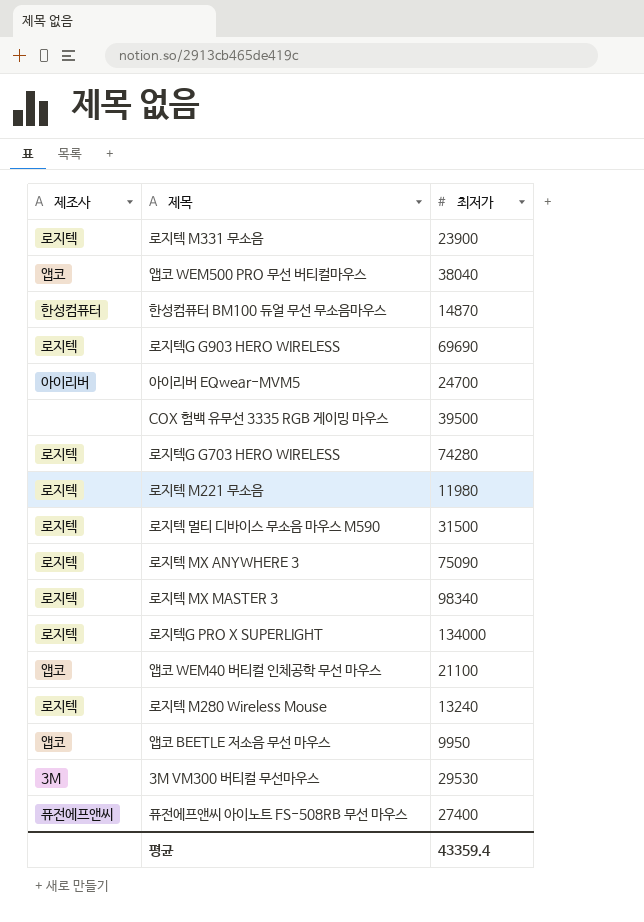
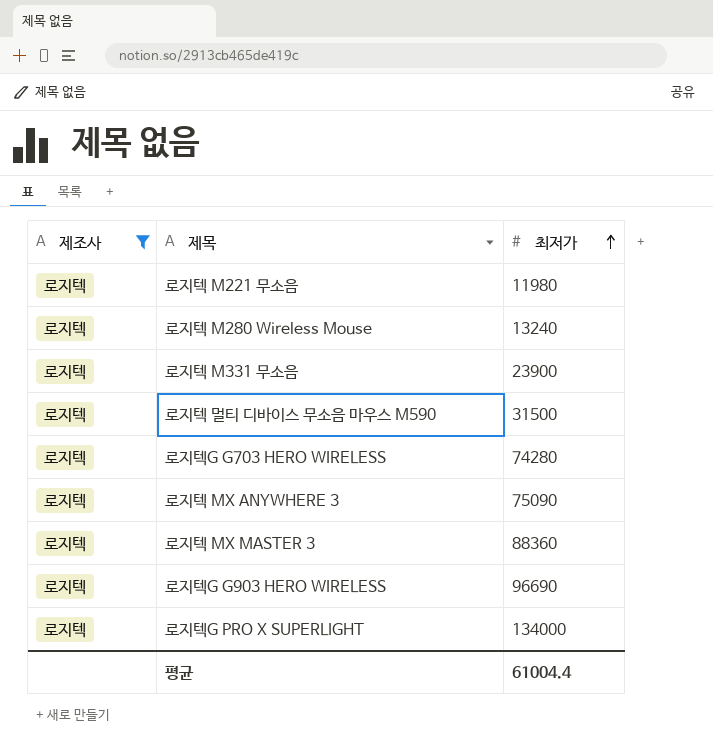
filter: none -> 제조사 = 로지텍
row order: none -> 최저가 ascending
로지텍 MX MASTER 3 | 최저가: 98340 -> 88360
로지텍G G903 HERO WIRELESS | 최저가: 69690 -> 96690
평균 | 최저가: 43359.4 -> 61004.4

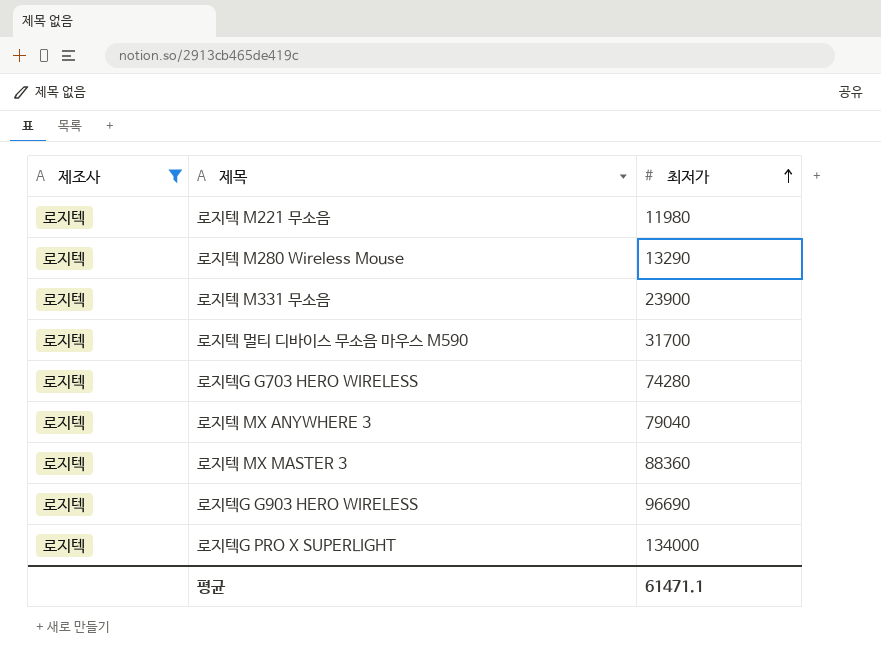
로지텍 M280 Wireless Mouse | 최저가: 13240 -> 13290
로지텍 멀티 디바이스 무소음 마우스 M590 | 최저가: 31500 -> 31700
로지텍 MX ANYWHERE 3 | 최저가: 75090 -> 79040
평균 | 최저가: 61004.4 -> 61471.1

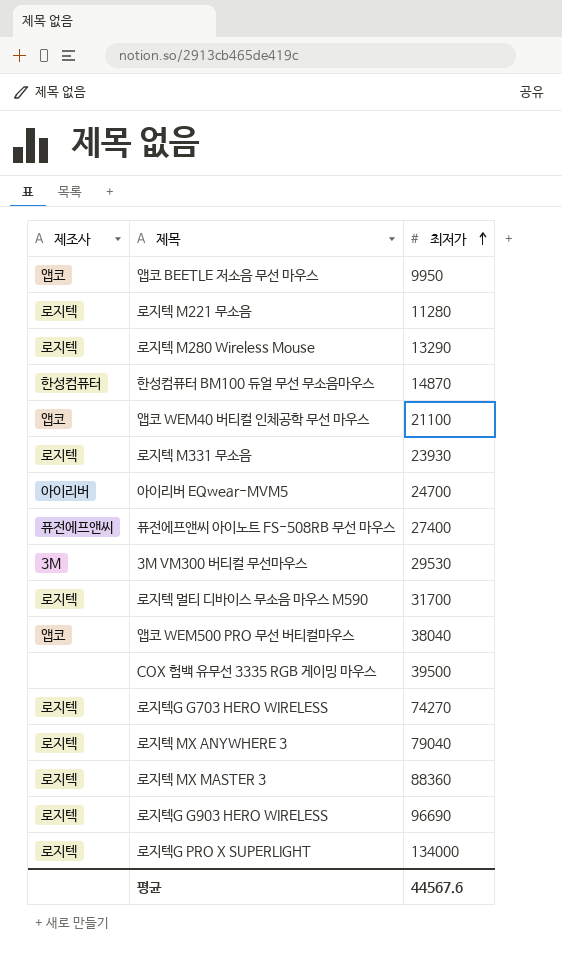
filter: 제조사 = 로지텍 -> none
로지텍 M221 무소음 | 최저가: 11980 -> 11280
로지텍 M331 무소음 | 최저가: 23900 -> 23930
로지텍G G703 HERO WIRELESS | 최저가: 74280 -> 74270
평균 | 최저가: 61471.1 -> 44567.6

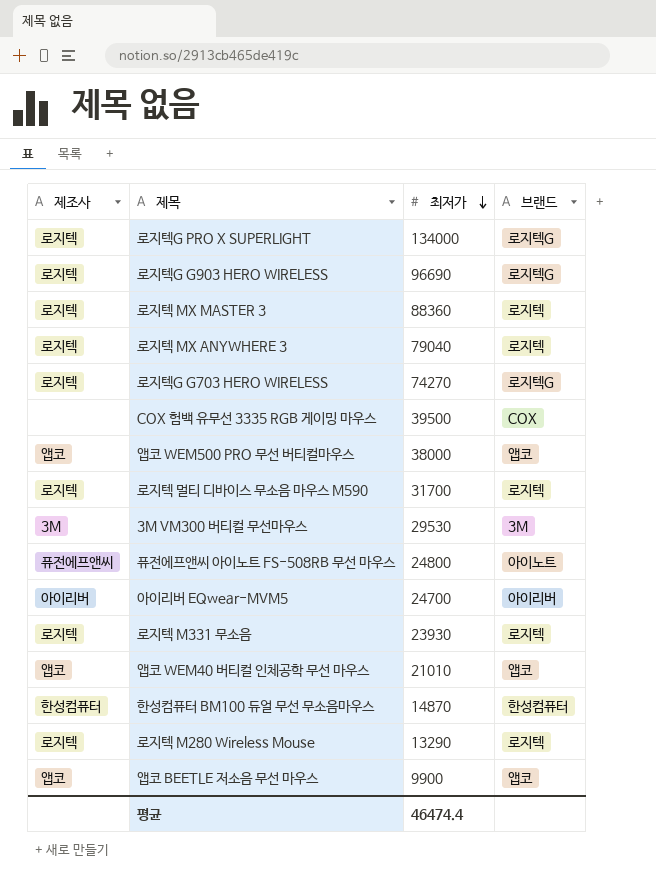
row order: 최저가 ascending -> 최저가 descending
column 브랜드 | position: none -> 4
row 로지텍 M221 무소음: 로지텍 | 11280 -> none
앱코 WEM500 PRO 무선 버티컬마우스 | 최저가: 38040 -> 38000
퓨전에프앤씨 아이노트 FS-508RB 무선 마우스 | 최저가: 27400 -> 24800
앱코 WEM40 버티컬 인체공학 무선 마우스 | 최저가: 21100 -> 21010
앱코 BEETLE 저소음 무선 마우스 | 최저가: 9950 -> 9900
평균 | 최저가: 44567.6 -> 46474.4

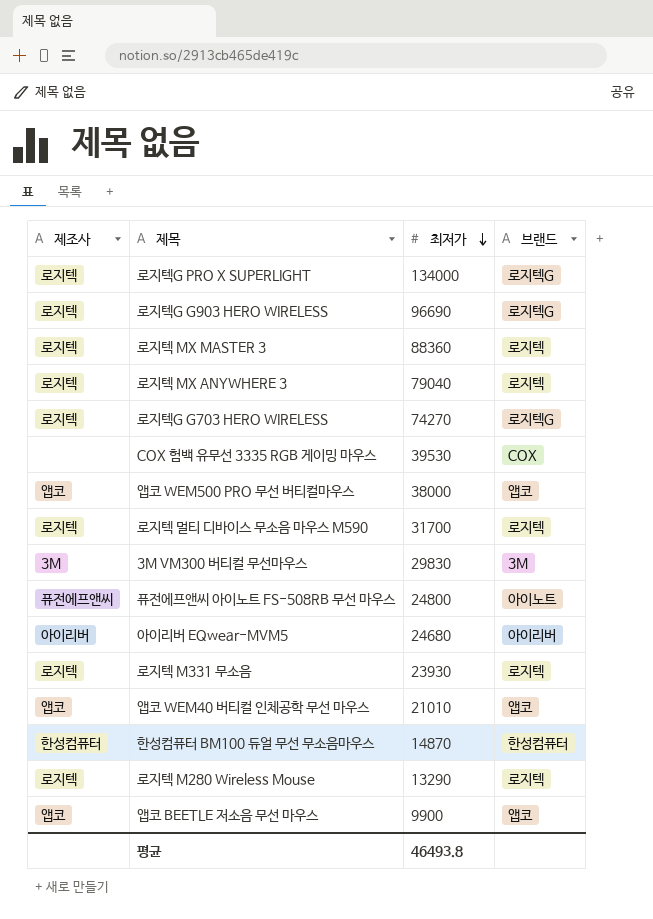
COX 험백 유무선 3335 RGB 게이밍 마우스 | 최저가: 39500 -> 39530
3M VM300 버티컬 무선마우스 | 최저가: 29530 -> 29830
아이리버 EQwear-MVM5 | 최저가: 24700 -> 24680
평균 | 최저가: 46474.4 -> 46493.8

